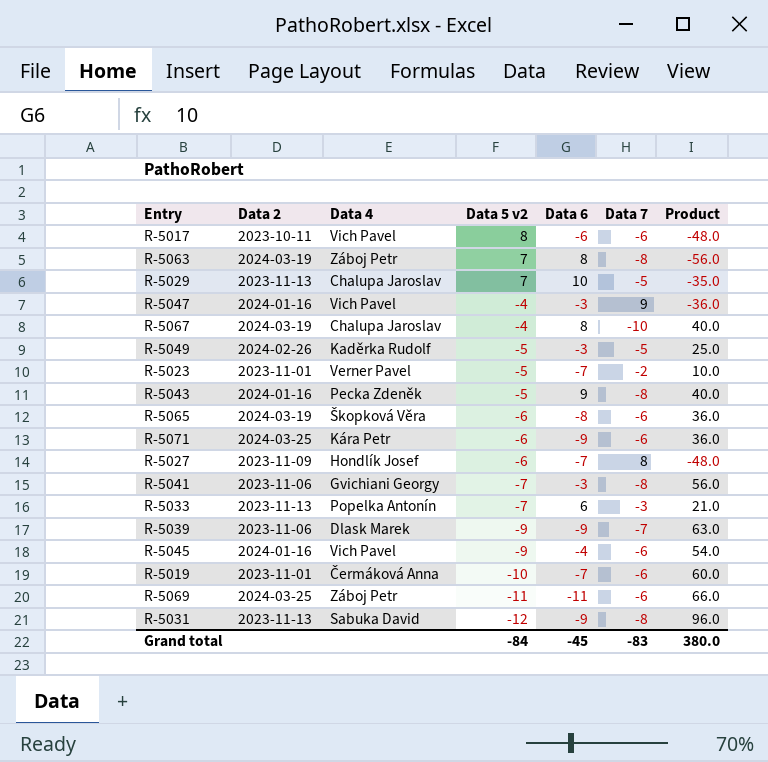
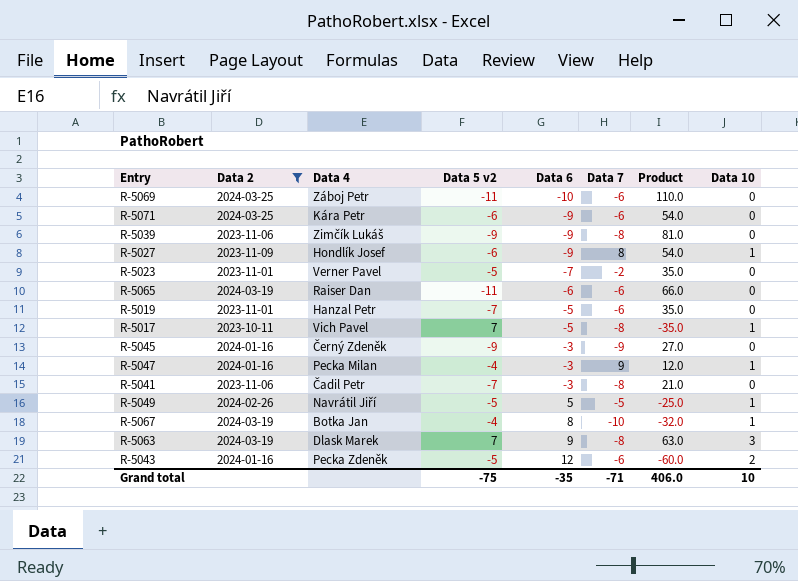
filter: none -> Data 2 != 2023-11-13
row order: Data 5 v2 descending -> Data 6 ascending
column Product | formula: [Data 5 v2] * [Data 7] -> [Data 5 v2] * [Data 6]
column Data 10 | position: none -> 8
R-5069 | Data 6: -11 -> -10
R-5039 | Data 4: Dlask Marek -> Zimčík Lukáš
R-5039 | Data 7: -7 -> -8
R-5027 | Data 6: -7 -> -9
R-5065 | Data 4: Škopková Věra -> Raiser Dan
R-5065 | Data 5 v2: -6 -> -11
R-5065 | Data 6: -8 -> -6
R-5019 | Data 4: Čermáková Anna -> Hanzal Petr
R-5019 | Data 5 v2: -10 -> -7
R-5019 | Data 6: -7 -> -5
R-5017 | Data 5 v2: 8 -> 7
R-5017 | Data 6: -6 -> -5
R-5017 | Data 7: -6 -> -8
R-5045 | Data 4: Vich Pavel -> Černý Zdeněk
R-5045 | Data 6: -4 -> -3
R-5045 | Data 7: -6 -> -9
R-5047 | Data 4: Vich Pavel -> Pecka Milan
R-5041 | Data 4: Gvichiani Georgy -> Čadil Petr
R-5049 | Data 4: Kaděrka Rudolf -> Navrátil Jiří
R-5049 | Data 6: -3 -> 5
R-5067 | Data 4: Chalupa Jaroslav -> Botka Jan
R-5063 | Data 4: Záboj Petr -> Dlask Marek
R-5063 | Data 6: 8 -> 9
R-5043 | Data 6: 9 -> 12
R-5043 | Data 7: -8 -> -6
Grand total | Data 5 v2: -84 -> -75
Grand total | Data 6: -45 -> -35
Grand total | Data 7: -83 -> -71
Grand total | Product: 380.0 -> 406.0

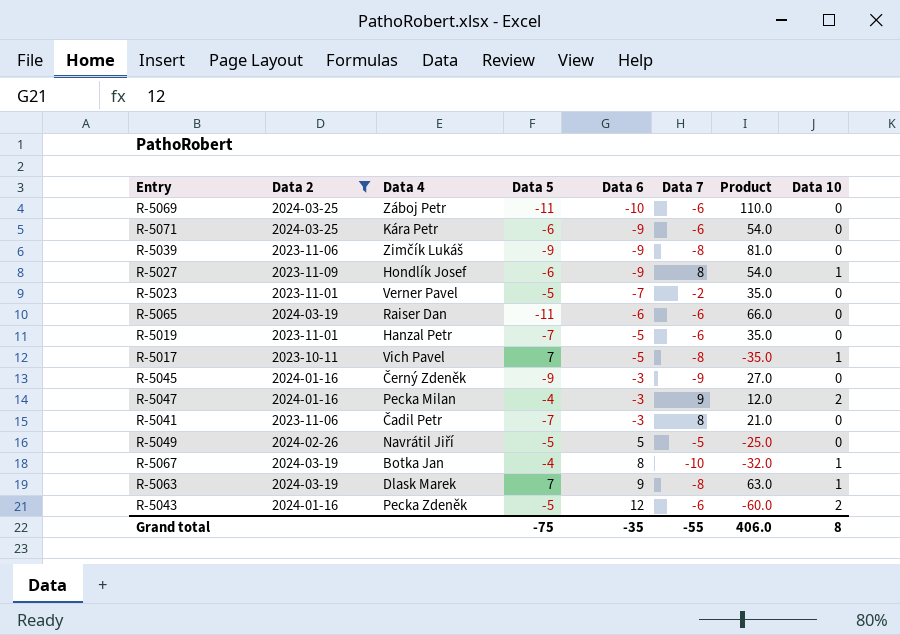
column name: Data 5 v2 -> Data 5
R-5047 | Data 10: 1 -> 2
R-5041 | Data 7: -8 -> 8
R-5049 | Data 10: 1 -> 0
R-5063 | Data 10: 3 -> 1
Grand total | Data 7: -71 -> -55
Grand total | Data 10: 10 -> 8

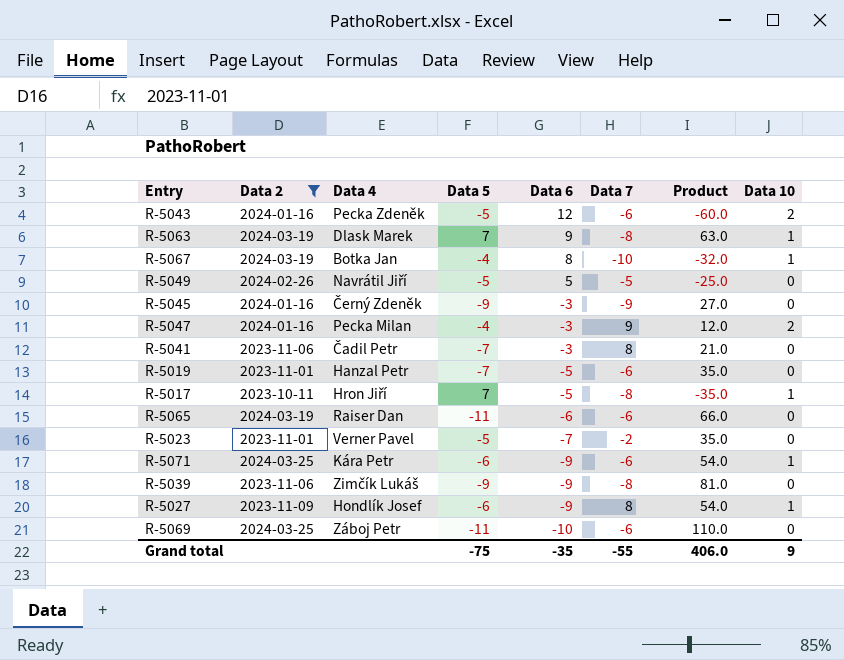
row order: Data 6 ascending -> Data 6 descending
R-5017 | Data 4: Vich Pavel -> Hron Jiří
R-5071 | Data 10: 0 -> 1
Grand total | Data 10: 8 -> 9

